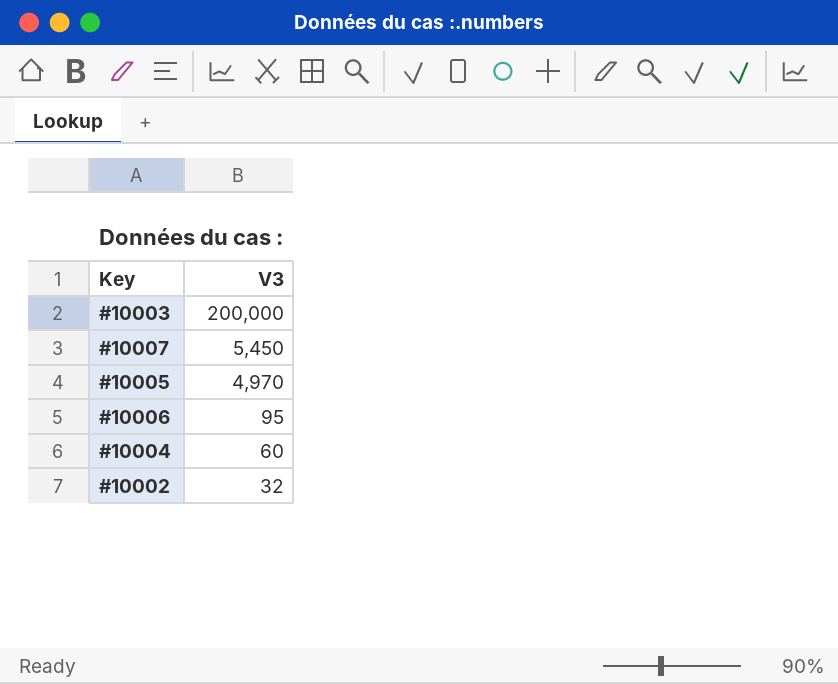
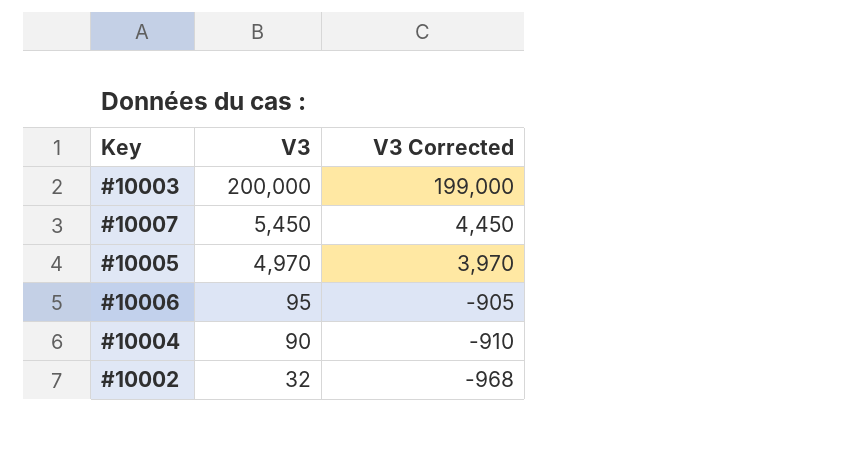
column V3 Corrected | formula: none -> [V3] - 1000
#10004 | V3: 60 -> 90

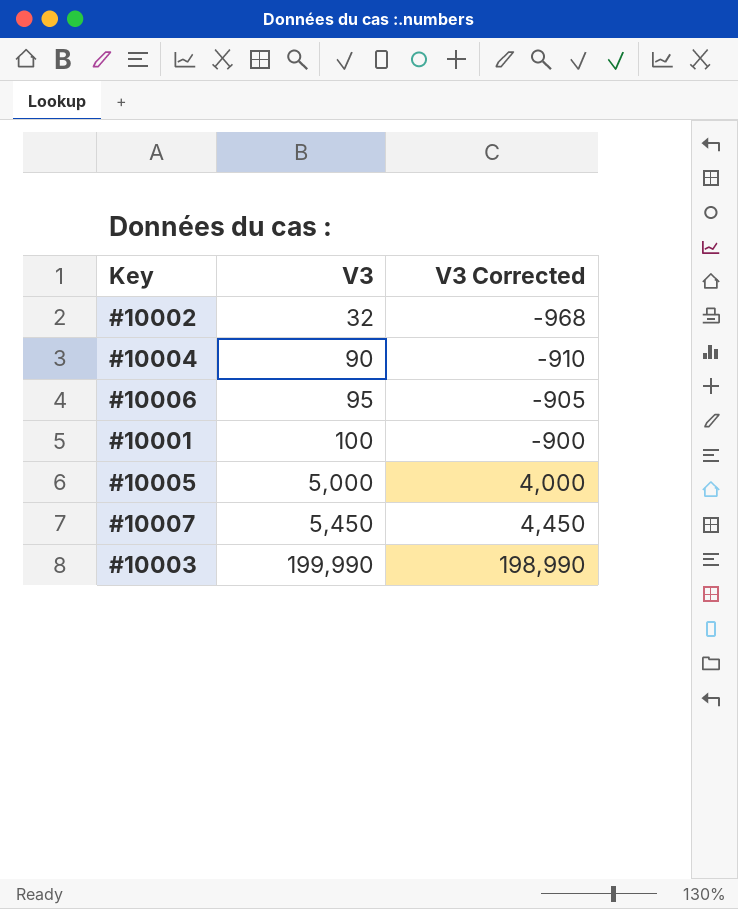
row order: V3 descending -> V3 ascending
row #10001: none -> 100 | -900
#10005 | V3: 4,970 -> 5,000
#10005 | V3 Corrected: 3,970 -> 4,000
#10003 | V3: 200,000 -> 199,990
#10003 | V3 Corrected: 199,000 -> 198,990

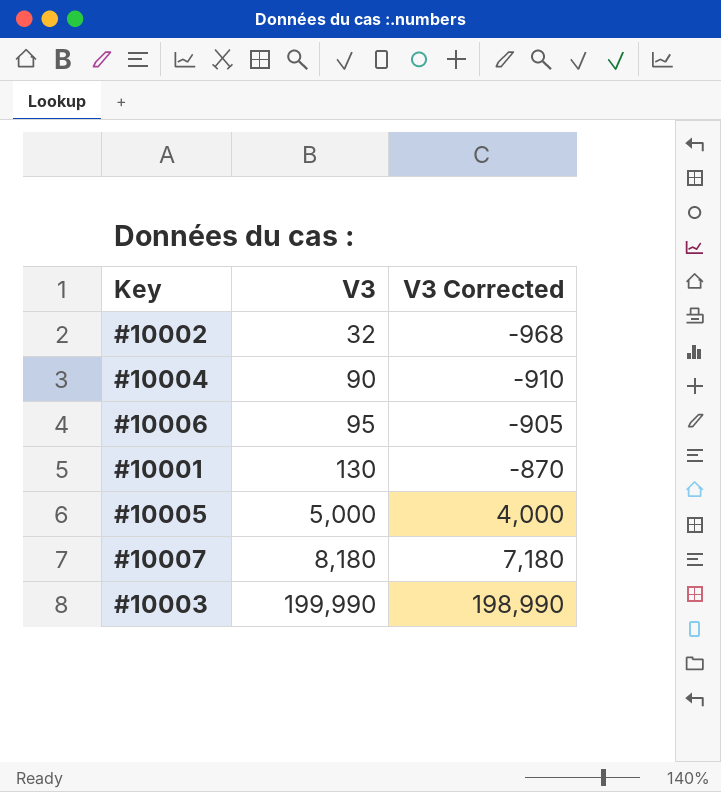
#10001 | V3: 100 -> 130
#10001 | V3 Corrected: -900 -> -870
#10007 | V3: 5,450 -> 8,180
#10007 | V3 Corrected: 4,450 -> 7,180

